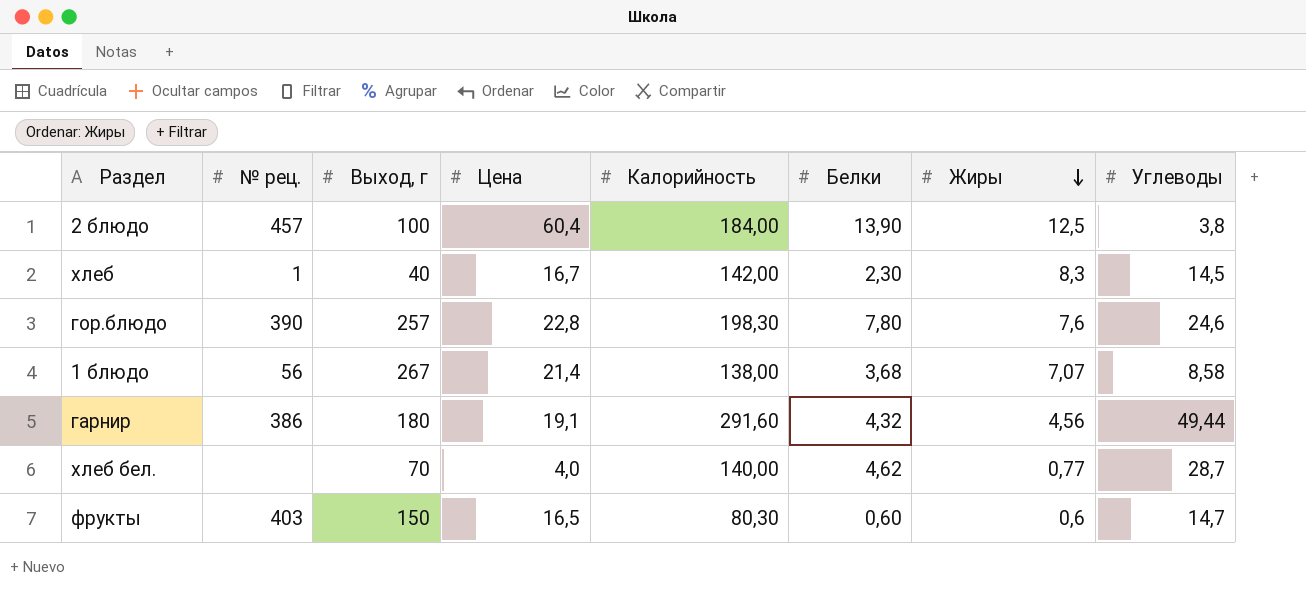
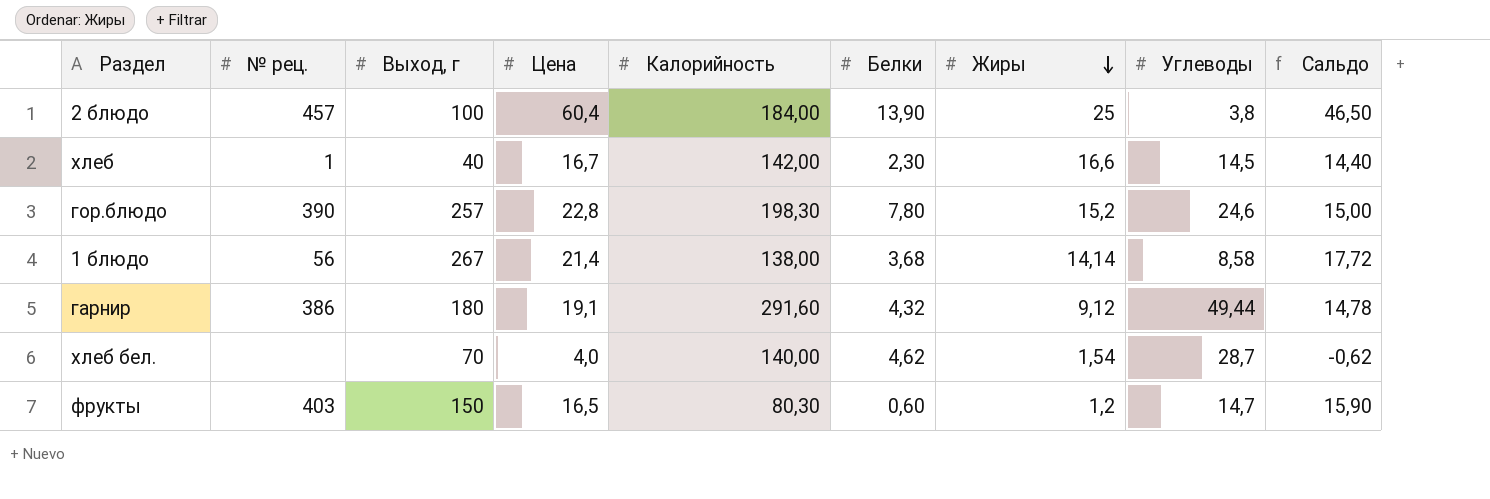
column Сальдо | formula: none -> [Цена] - [Белки]
2 блюдо | Жиры: 12,5 -> 25
хлеб | Жиры: 8,3 -> 16,6
гор.блюдо | Жиры: 7,6 -> 15,2
1 блюдо | Жиры: 7,07 -> 14,14
гарнир | Жиры: 4,56 -> 9,12
хлеб бел. | Жиры: 0,77 -> 1,54
фрукты | Жиры: 0,6 -> 1,2

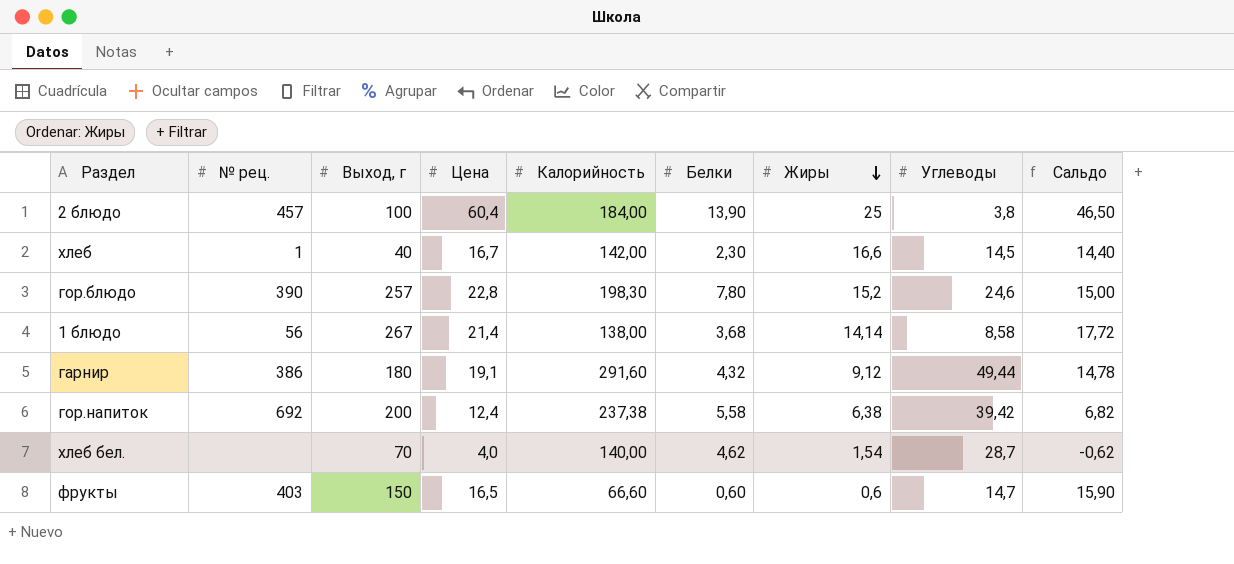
row гор.напиток: none -> 692 | 200 | 12,4 | 237,38 | 5,58 | 6,38 | 39,42 | 6,82
фрукты | Калорийность: 80,30 -> 66,60
фрукты | Жиры: 1,2 -> 0,6

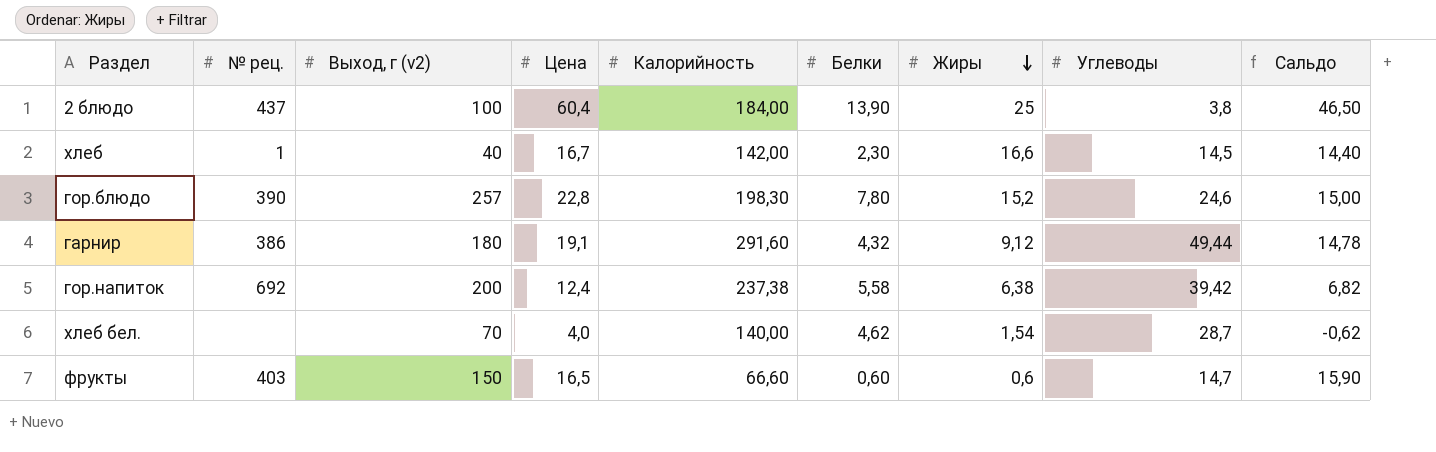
column name: Выход, г -> Выход, г (v2)
row 1 блюдо: 56 | 267 | 21,4 | 138,00 | 3,68 | 14,14 | 8,58 | 17,72 -> none
2 блюдо | № рец.: 457 -> 437

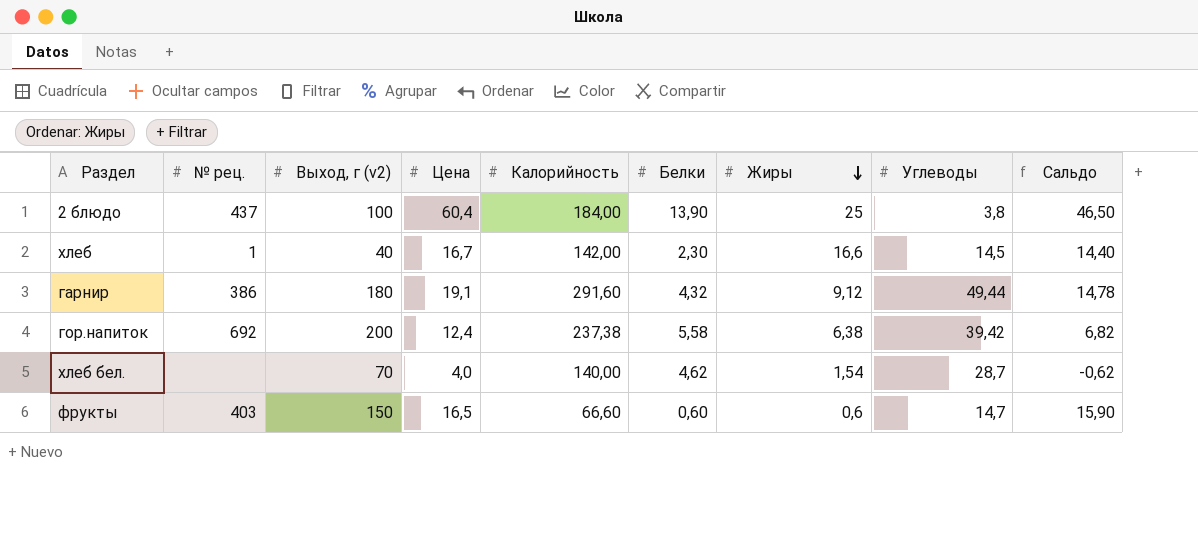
row гор.блюдо: 390 | 257 | 22,8 | 198,30 | 7,80 | 15,2 | 24,6 | 15,00 -> none

